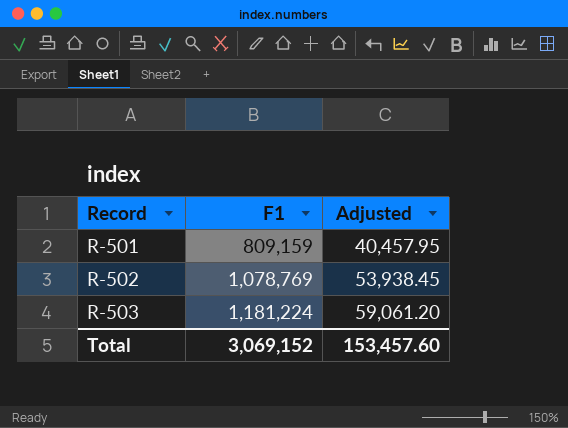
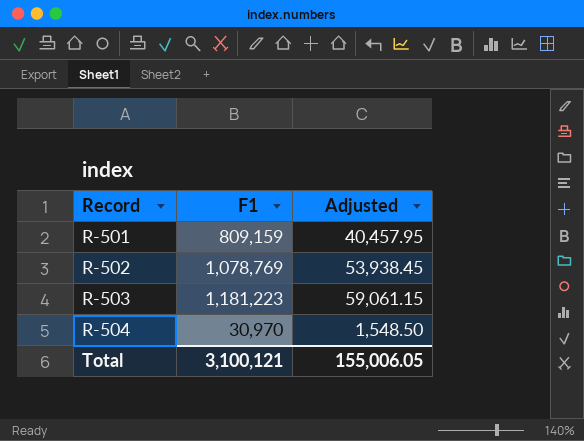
R-503 | F1: 1,181,224 -> 1,181,223
R-503 | Adjusted: 59,061.20 -> 59,061.15
row R-504: none -> 30,970 | 1,548.50
Total | F1: 3,069,152 -> 3,100,121
Total | Adjusted: 153,457.60 -> 155,006.05

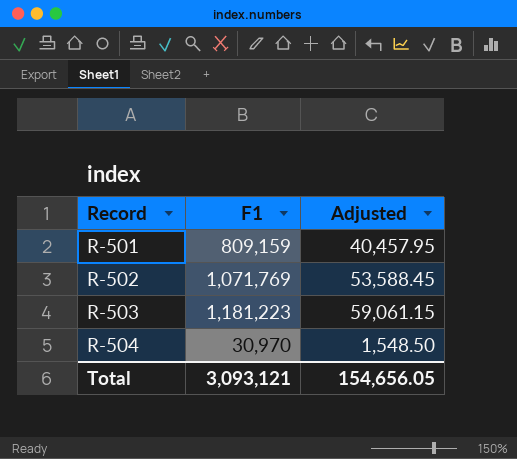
R-502 | F1: 1,078,769 -> 1,071,769
R-502 | Adjusted: 53,938.45 -> 53,588.45
Total | F1: 3,100,121 -> 3,093,121
Total | Adjusted: 155,006.05 -> 154,656.05

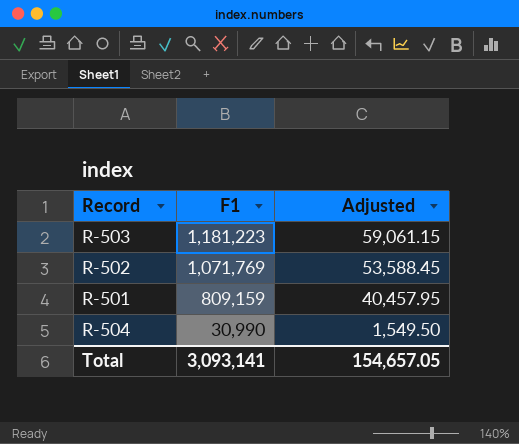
row order: Record ascending -> F1 descending
R-504 | F1: 30,970 -> 30,990
R-504 | Adjusted: 1,548.50 -> 1,549.50
Total | F1: 3,093,121 -> 3,093,141
Total | Adjusted: 154,656.05 -> 154,657.05

